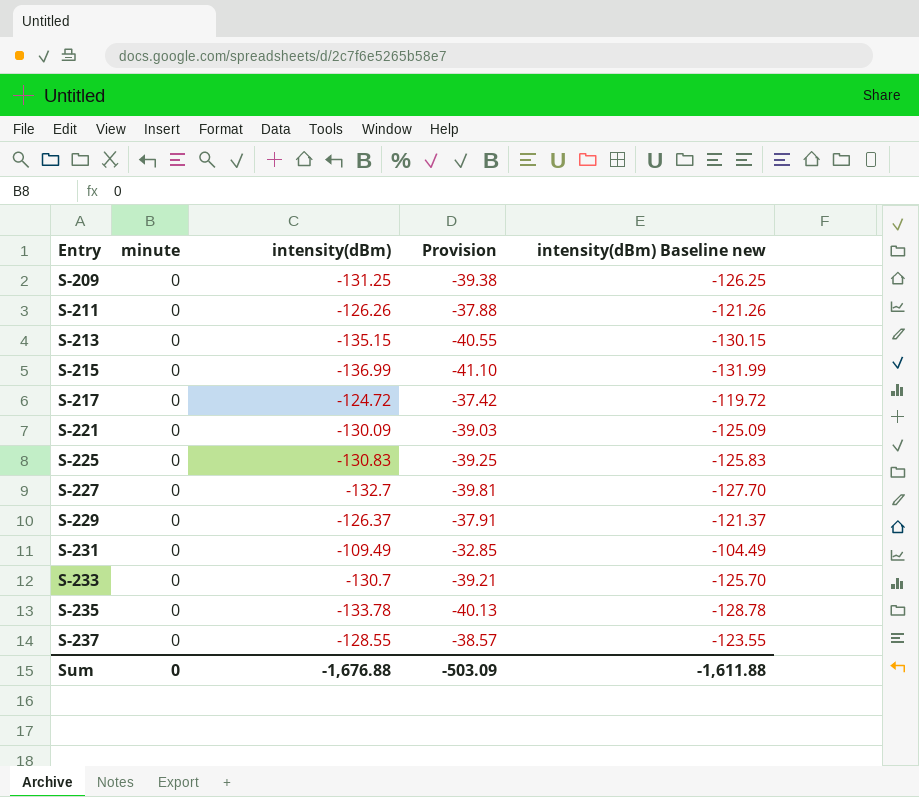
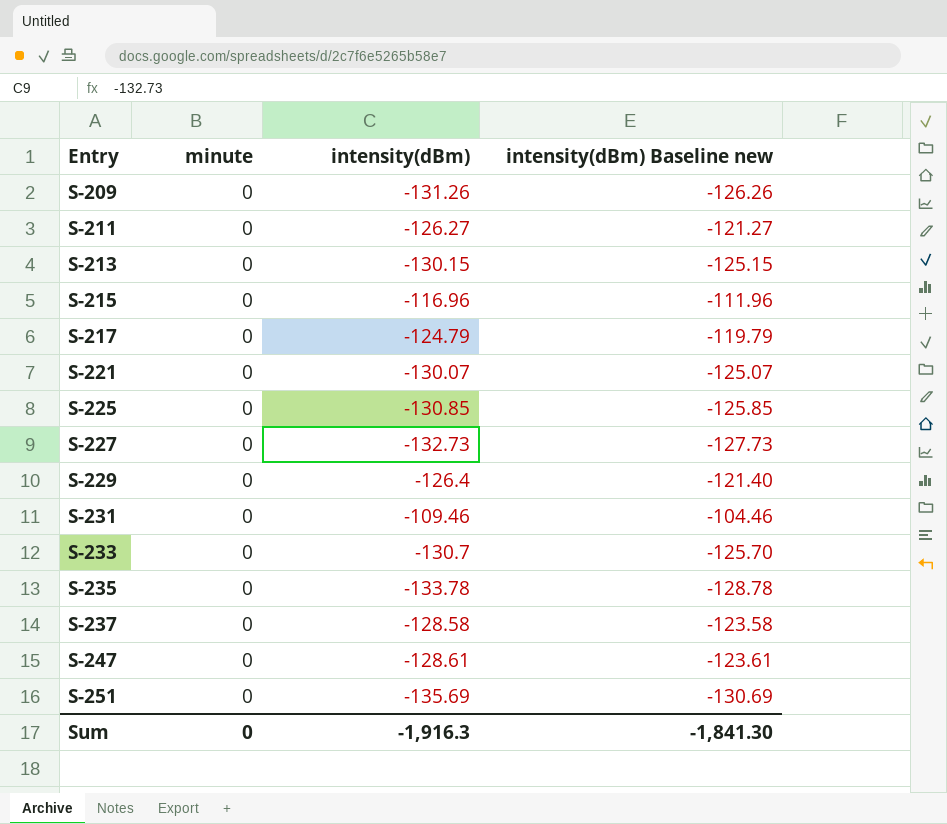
column Provision | formula: [intensity(dBm)] * 0.3 -> none
S-209 | intensity(dBm): -131.25 -> -131.26
S-209 | intensity(dBm) Baseline new: -126.25 -> -126.26
S-211 | intensity(dBm): -126.26 -> -126.27
S-211 | intensity(dBm) Baseline new: -121.26 -> -121.27
S-213 | intensity(dBm): -135.15 -> -130.15
S-213 | intensity(dBm) Baseline new: -130.15 -> -125.15
S-215 | intensity(dBm): -136.99 -> -116.96
S-215 | intensity(dBm) Baseline new: -131.99 -> -111.96
S-217 | intensity(dBm): -124.72 -> -124.79
S-217 | intensity(dBm) Baseline new: -119.72 -> -119.79
S-221 | intensity(dBm): -130.09 -> -130.07
S-221 | intensity(dBm) Baseline new: -125.09 -> -125.07
S-225 | intensity(dBm): -130.83 -> -130.85
S-225 | intensity(dBm) Baseline new: -125.83 -> -125.85
S-227 | intensity(dBm): -132.7 -> -132.73
S-227 | intensity(dBm) Baseline new: -127.70 -> -127.73
S-229 | intensity(dBm): -126.37 -> -126.4
S-229 | intensity(dBm) Baseline new: -121.37 -> -121.40
S-231 | intensity(dBm): -109.49 -> -109.46
S-231 | intensity(dBm) Baseline new: -104.49 -> -104.46
S-237 | intensity(dBm): -128.55 -> -128.58
S-237 | intensity(dBm) Baseline new: -123.55 -> -123.58
row S-247: none -> 0 | -128.61 | -123.61
row S-251: none -> 0 | -135.69 | -130.69
Sum | intensity(dBm): -1,676.88 -> -1,916.3
Sum | intensity(dBm) Baseline new: -1,611.88 -> -1,841.30

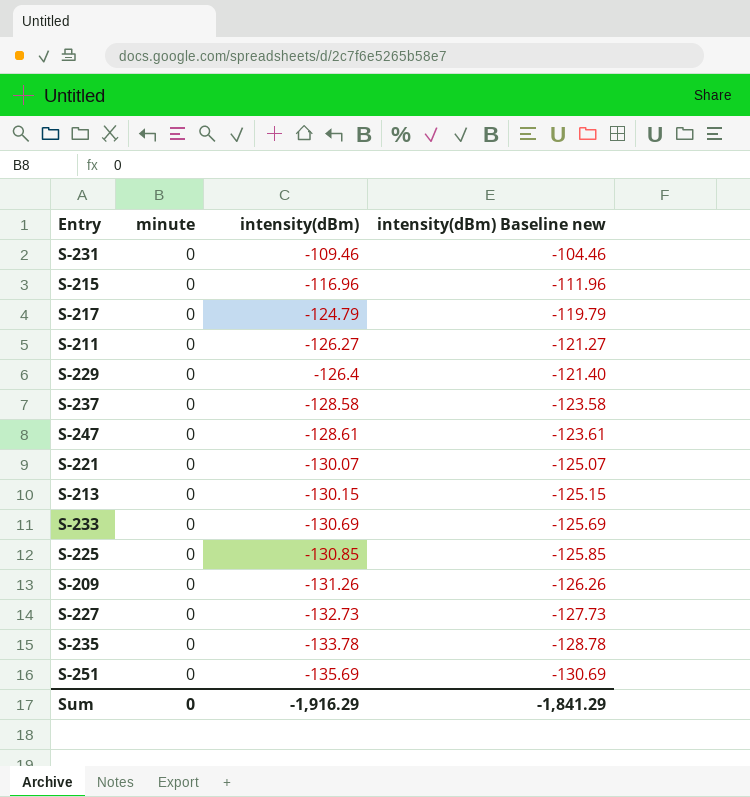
row order: Entry ascending -> intensity(dBm) descending
S-233 | intensity(dBm): -130.7 -> -130.69
S-233 | intensity(dBm) Baseline new: -125.70 -> -125.69
Sum | intensity(dBm): -1,916.3 -> -1,916.29
Sum | intensity(dBm) Baseline new: -1,841.30 -> -1,841.29

